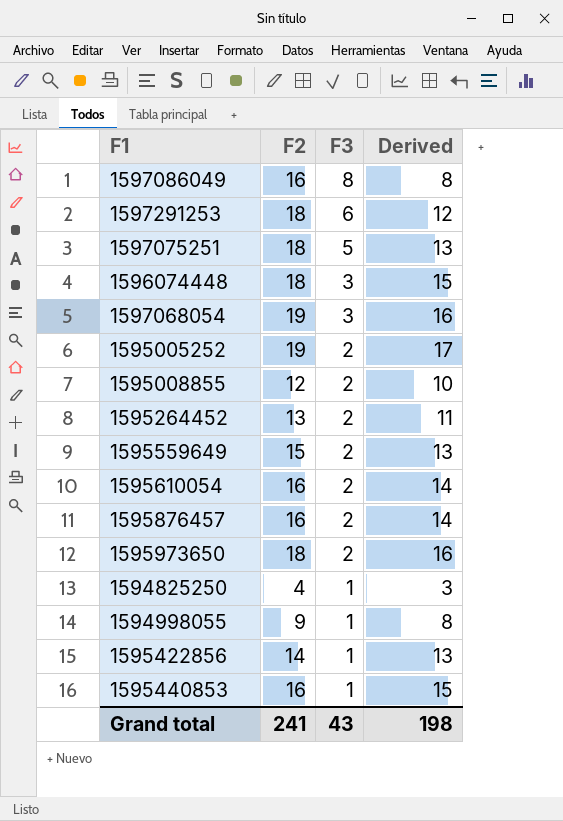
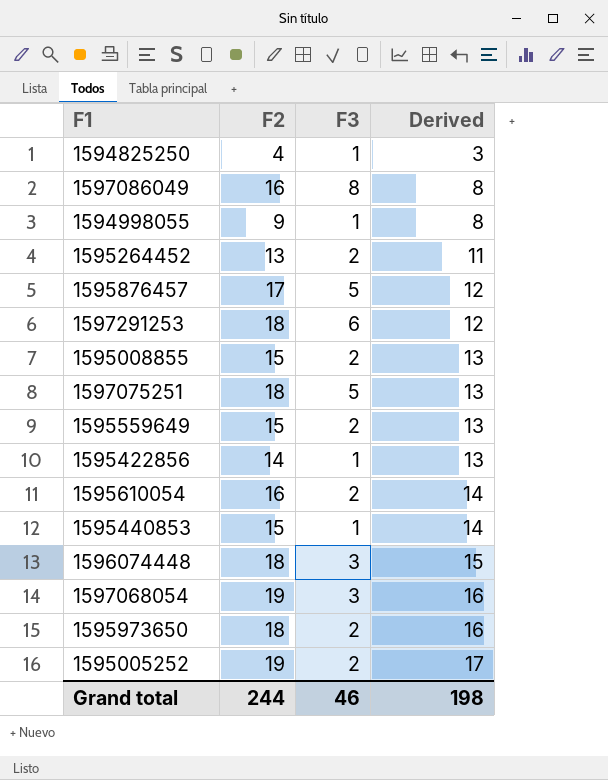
row order: F3 descending -> Derived ascending
1595876457 | F2: 16 -> 17
1595876457 | F3: 2 -> 5
1595876457 | Derived: 14 -> 12
1595008855 | F2: 12 -> 15
1595008855 | Derived: 10 -> 13
1595440853 | F2: 16 -> 15
1595440853 | Derived: 15 -> 14
Grand total | F2: 241 -> 244
Grand total | F3: 43 -> 46

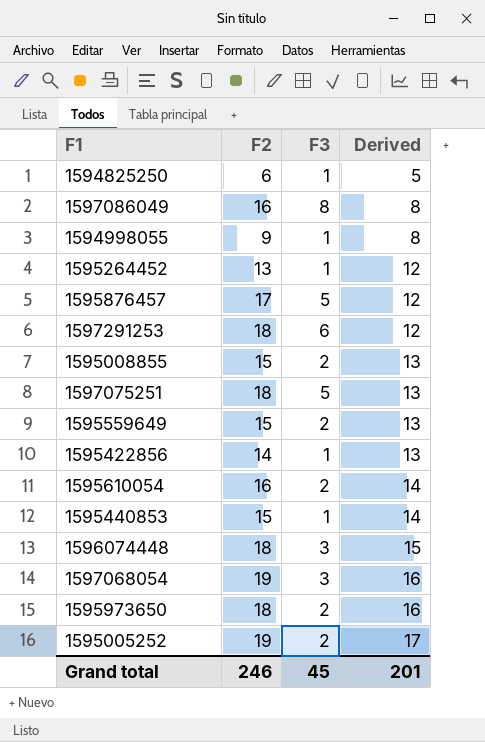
1594825250 | F2: 4 -> 6
1594825250 | Derived: 3 -> 5
1595264452 | F3: 2 -> 1
1595264452 | Derived: 11 -> 12
Grand total | F2: 244 -> 246
Grand total | F3: 46 -> 45
Grand total | Derived: 198 -> 201

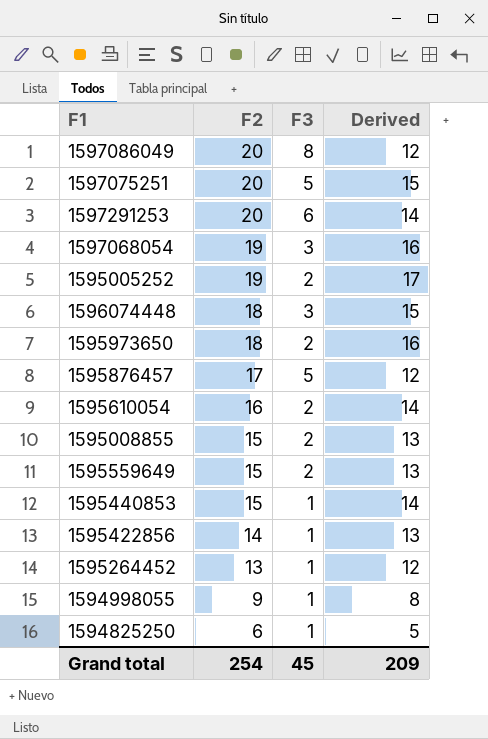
row order: Derived ascending -> F2 descending
1597086049 | F2: 16 -> 20
1597086049 | Derived: 8 -> 12
1597075251 | F2: 18 -> 20
1597075251 | Derived: 13 -> 15
1597291253 | F2: 18 -> 20
1597291253 | Derived: 12 -> 14
Grand total | F2: 246 -> 254
Grand total | Derived: 201 -> 209

